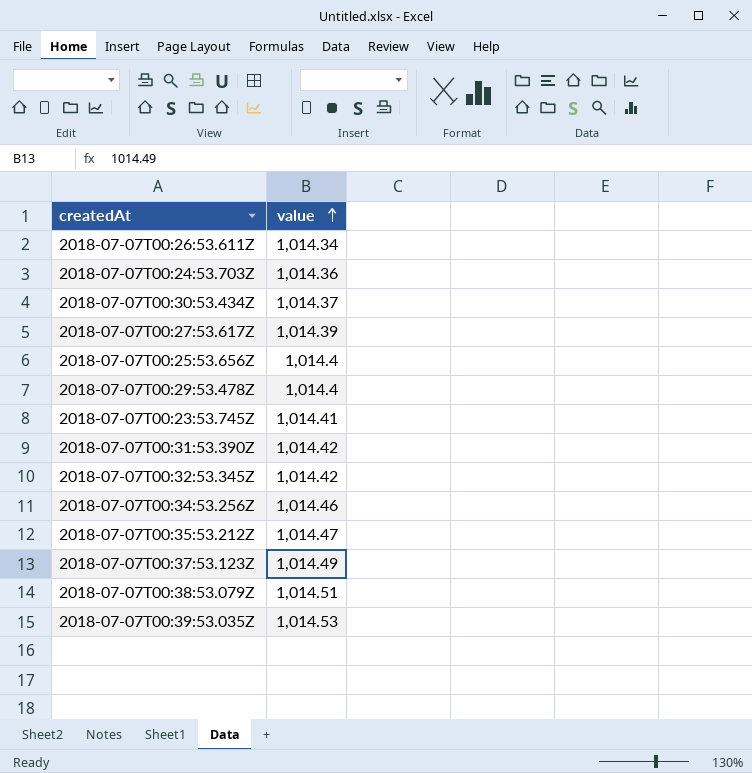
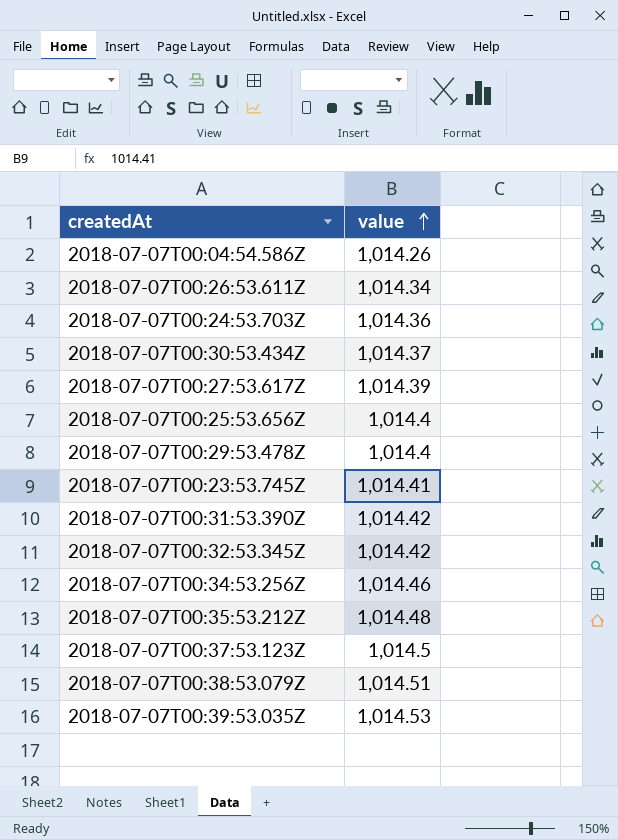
row 2018-07-07T00:04:54.586Z: none -> 1,014.26
2018-07-07T00:35:53.212Z | value: 1,014.47 -> 1,014.48
2018-07-07T00:37:53.123Z | value: 1,014.49 -> 1,014.5

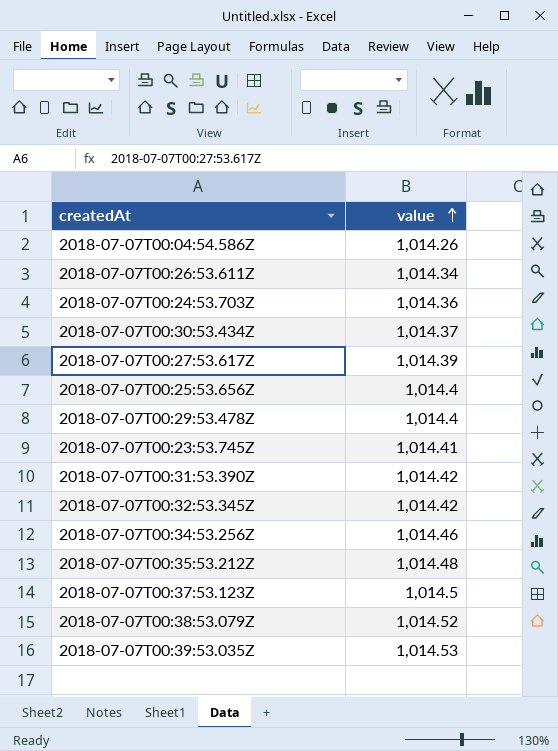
2018-07-07T00:38:53.079Z | value: 1,014.51 -> 1,014.52

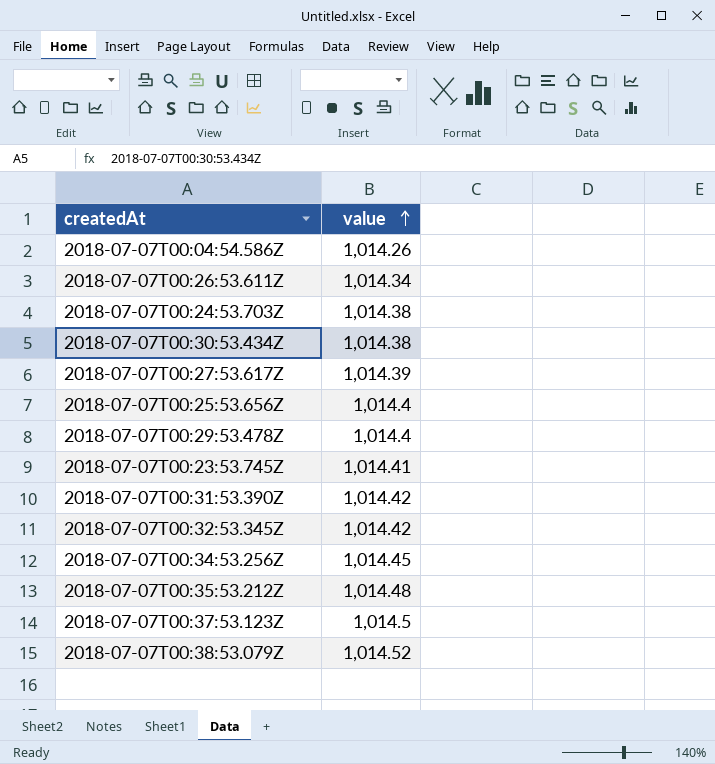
row 2018-07-07T00:39:53.035Z: 1,014.53 -> none
2018-07-07T00:24:53.703Z | value: 1,014.36 -> 1,014.38
2018-07-07T00:30:53.434Z | value: 1,014.37 -> 1,014.38
2018-07-07T00:34:53.256Z | value: 1,014.46 -> 1,014.45

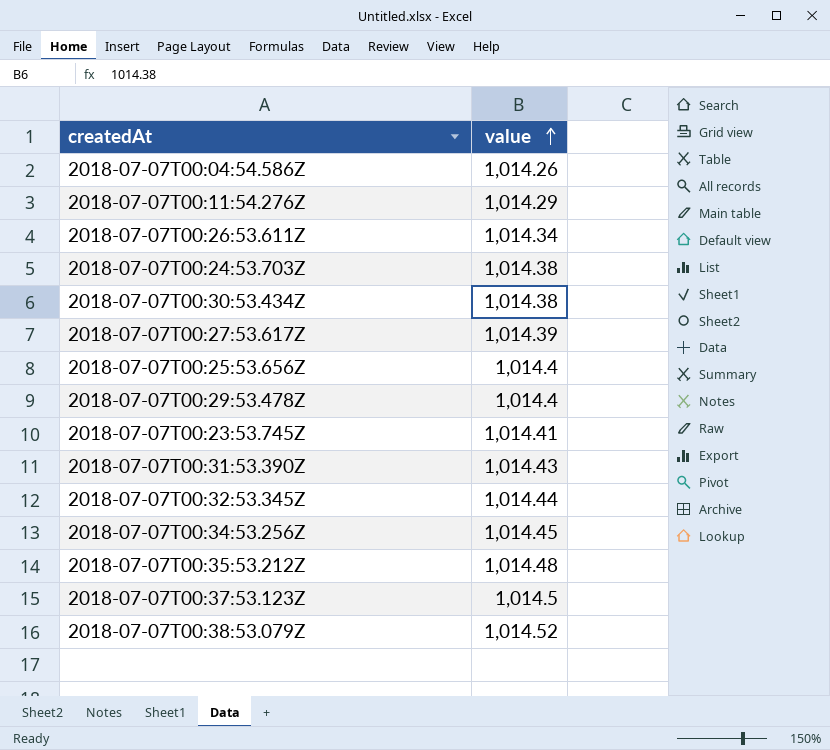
row 2018-07-07T00:11:54.276Z: none -> 1,014.29
2018-07-07T00:31:53.390Z | value: 1,014.42 -> 1,014.43
2018-07-07T00:32:53.345Z | value: 1,014.42 -> 1,014.44

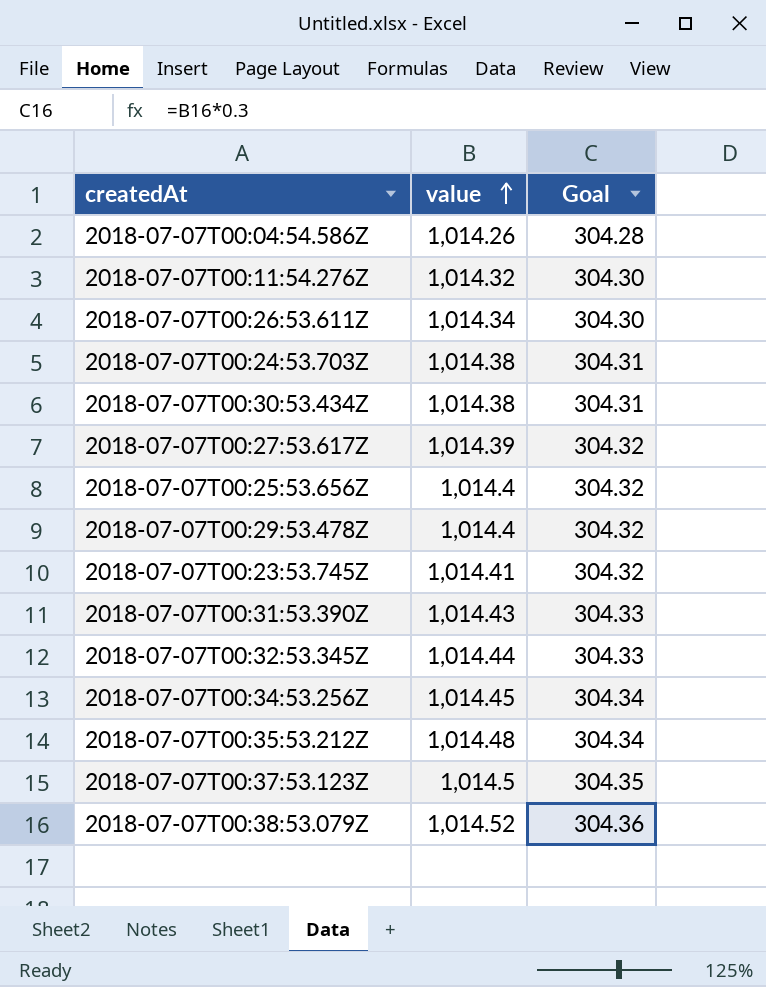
column Goal | formula: none -> [value] * 0.3
2018-07-07T00:11:54.276Z | value: 1,014.29 -> 1,014.32

